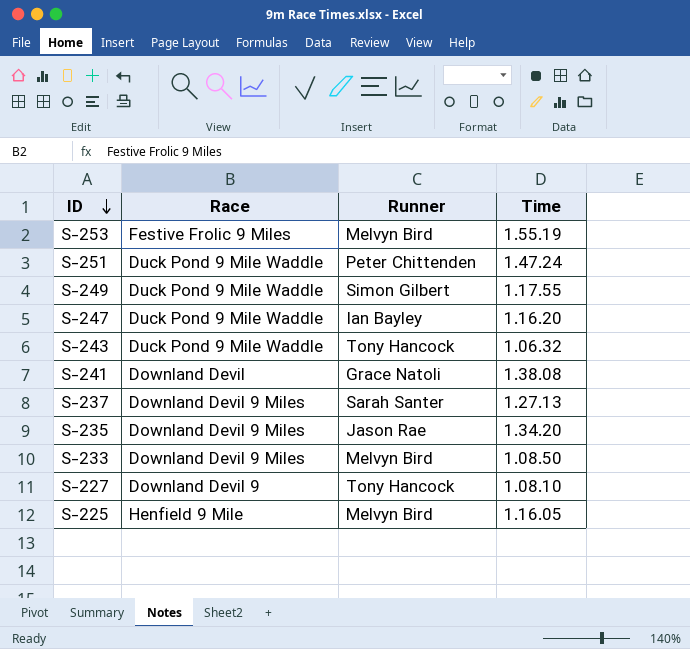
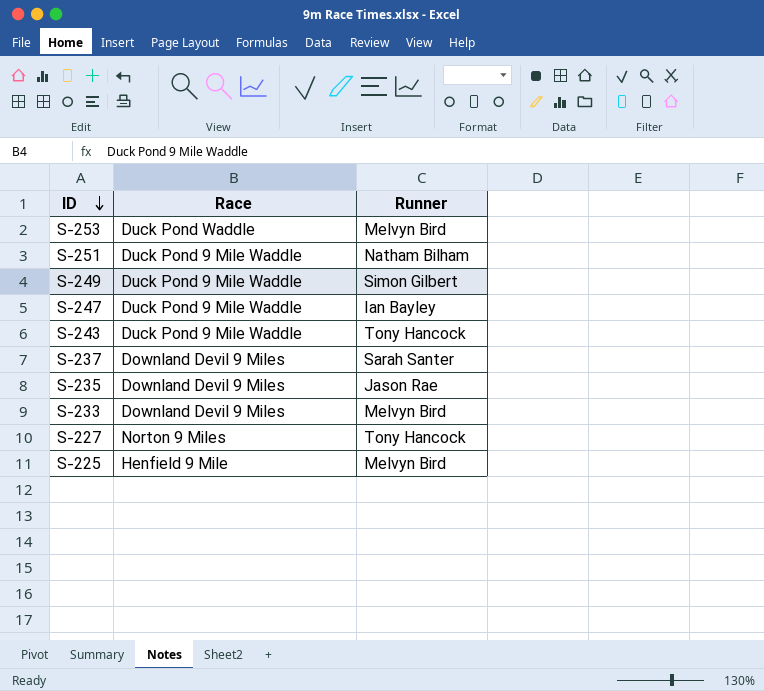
column Time | position: 4 -> none
row S-241: Downland Devil | Grace Natoli | 1.38.08 -> none
S-253 | Race: Festive Frolic 9 Miles -> Duck Pond Waddle
S-251 | Runner: Peter Chittenden -> Natham Bilham
S-227 | Race: Downland Devil 9 -> Norton 9 Miles

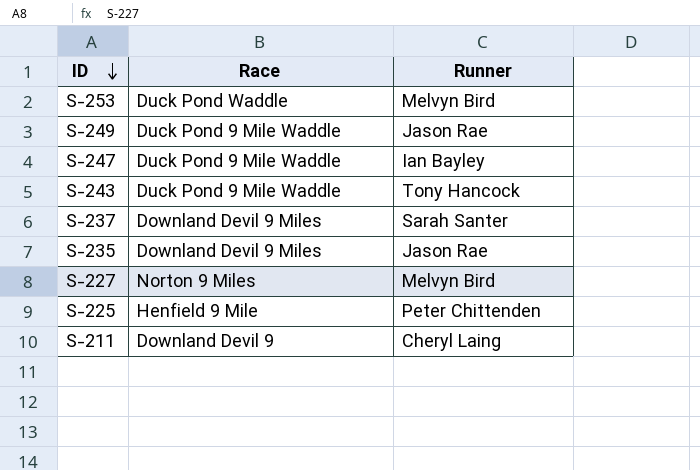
row S-251: Duck Pond 9 Mile Waddle | Natham Bilham -> none
row S-233: Downland Devil 9 Miles | Melvyn Bird -> none
S-249 | Runner: Simon Gilbert -> Jason Rae
S-227 | Runner: Tony Hancock -> Melvyn Bird
S-225 | Runner: Melvyn Bird -> Peter Chittenden
row S-211: none -> Downland Devil 9 | Cheryl Laing

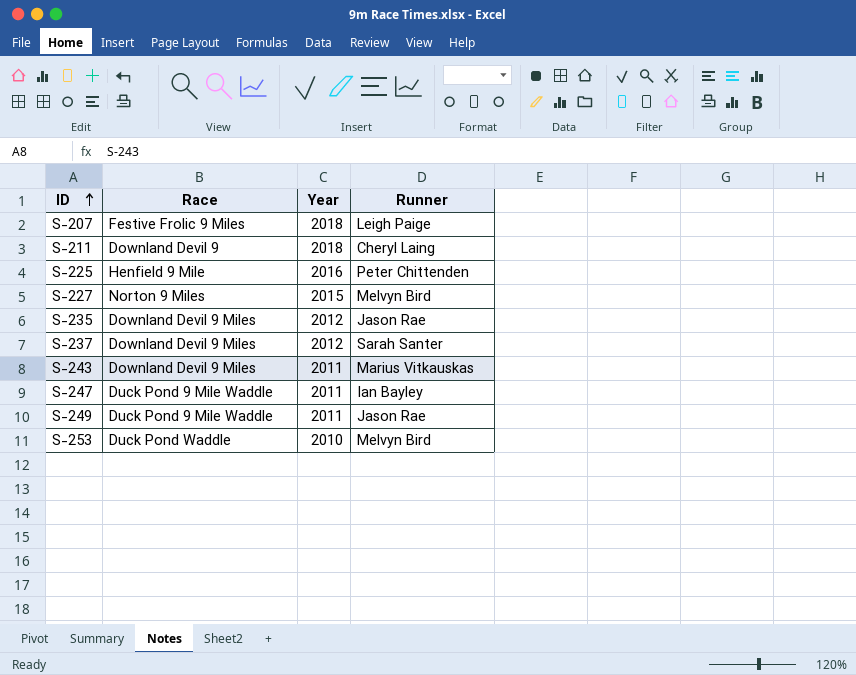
row order: ID descending -> ID ascending
column Year | position: none -> 3
row S-207: none -> Festive Frolic 9 Miles | 2018 | Leigh Paige
S-243 | Race: Duck Pond 9 Mile Waddle -> Downland Devil 9 Miles
S-243 | Runner: Tony Hancock -> Marius Vitkauskas

